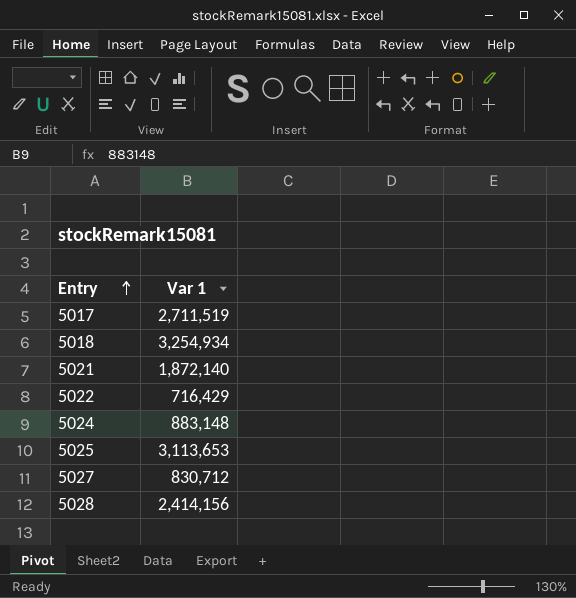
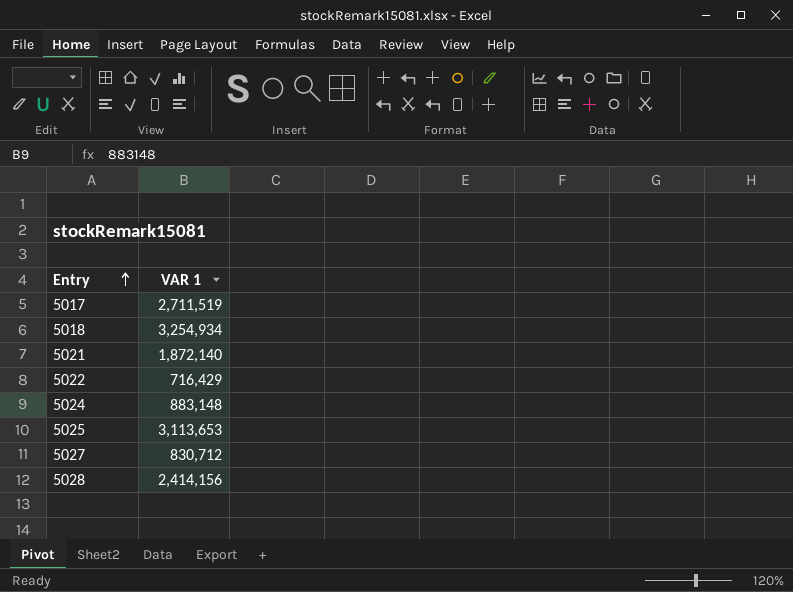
column name: Var 1 -> VAR 1

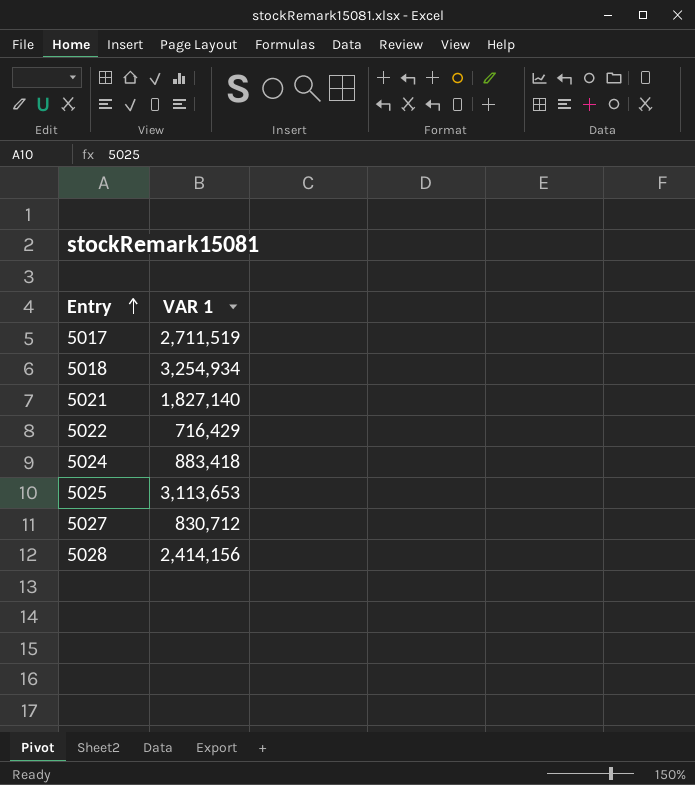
5021 | VAR 1: 1,872,140 -> 1,827,140
5024 | VAR 1: 883,148 -> 883,418

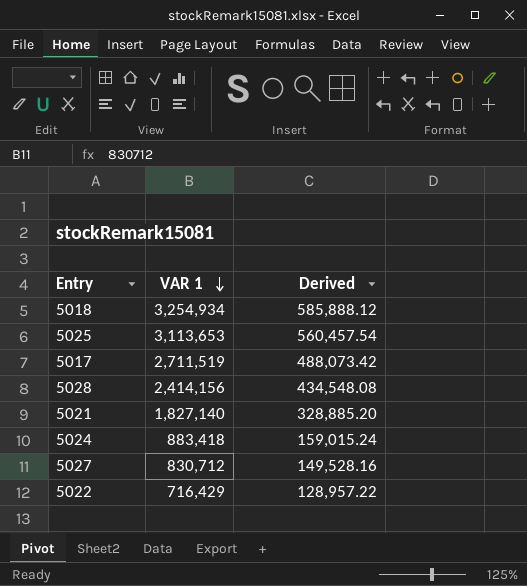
row order: Entry ascending -> VAR 1 descending
column Derived | formula: none -> [VAR 1] * 0.18

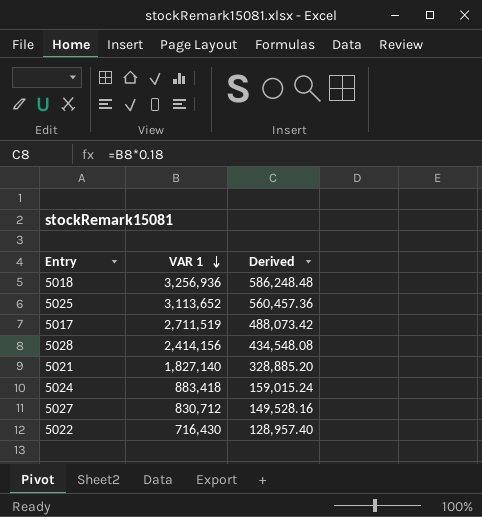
5018 | VAR 1: 3,254,934 -> 3,256,936
5018 | Derived: 585,888.12 -> 586,248.48
5025 | VAR 1: 3,113,653 -> 3,113,652
5025 | Derived: 560,457.54 -> 560,457.36
5022 | VAR 1: 716,429 -> 716,430
5022 | Derived: 128,957.22 -> 128,957.40

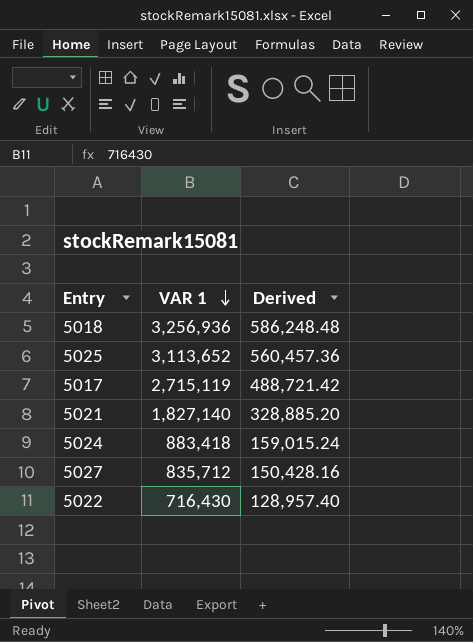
row 5028: 2,414,156 | 434,548.08 -> none
5017 | VAR 1: 2,711,519 -> 2,715,119
5017 | Derived: 488,073.42 -> 488,721.42
5027 | VAR 1: 830,712 -> 835,712
5027 | Derived: 149,528.16 -> 150,428.16

